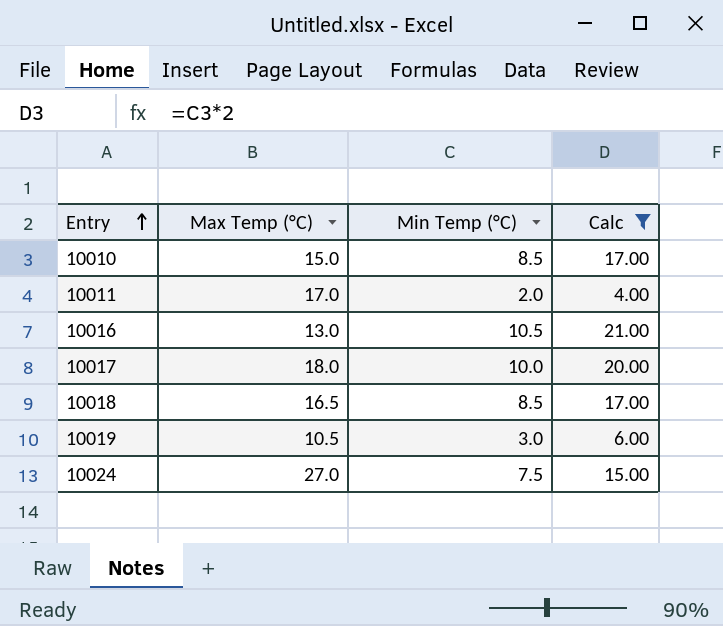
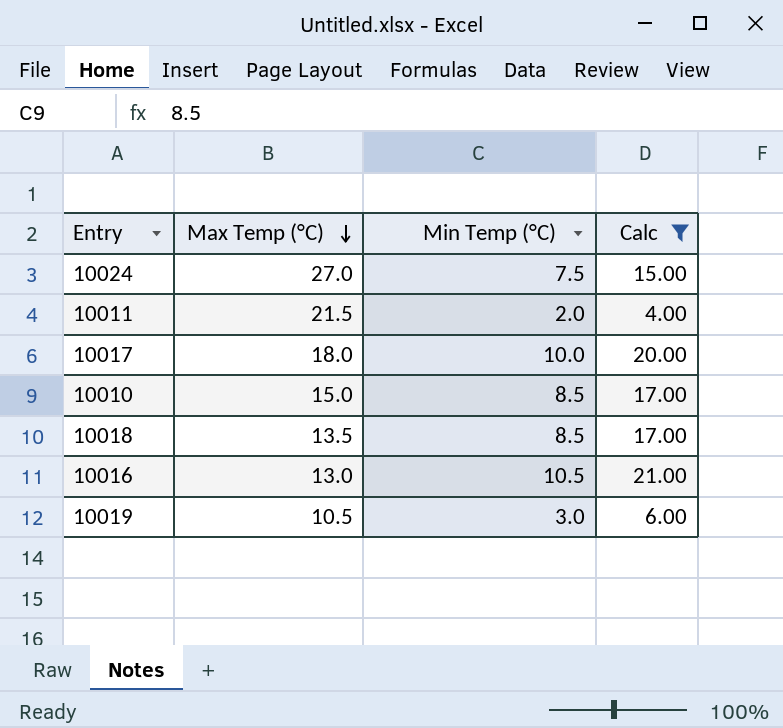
row order: Entry ascending -> Max Temp (°C) descending
10011 | Max Temp (°C): 17.0 -> 21.5
10018 | Max Temp (°C): 16.5 -> 13.5

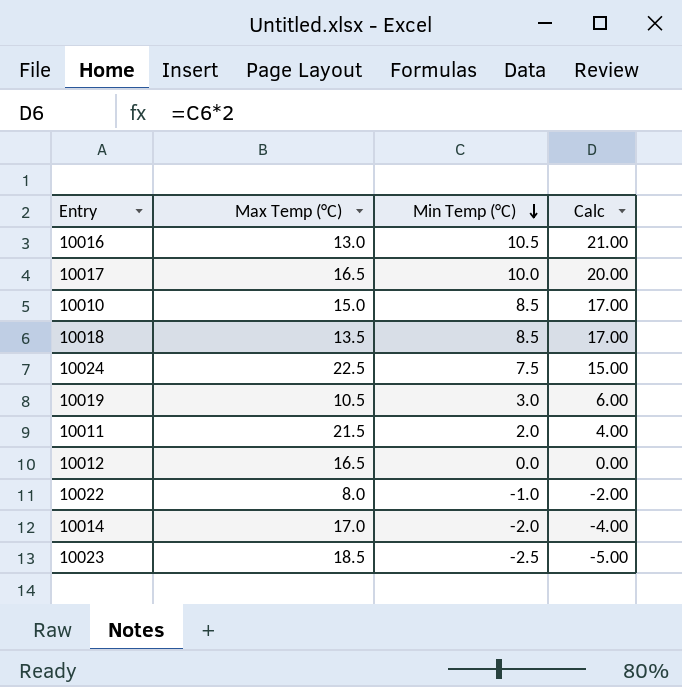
filter: Calc >= 4.00 -> none
row order: Max Temp (°C) descending -> Min Temp (°C) descending
10017 | Max Temp (°C): 18.0 -> 16.5
10024 | Max Temp (°C): 27.0 -> 22.5

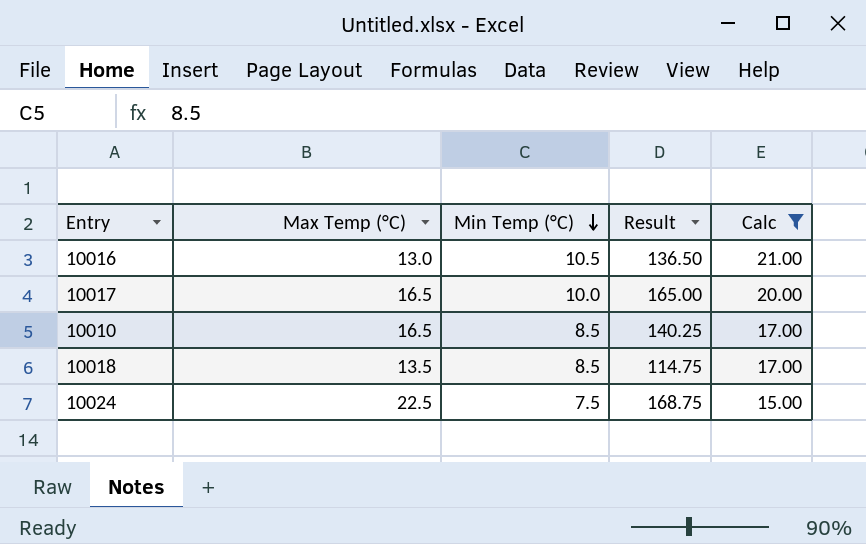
filter: none -> Calc >= 15.00
column Result | formula: none -> [Max Temp (°C)] * [Min Temp (°C)]
10010 | Max Temp (°C): 15.0 -> 16.5

